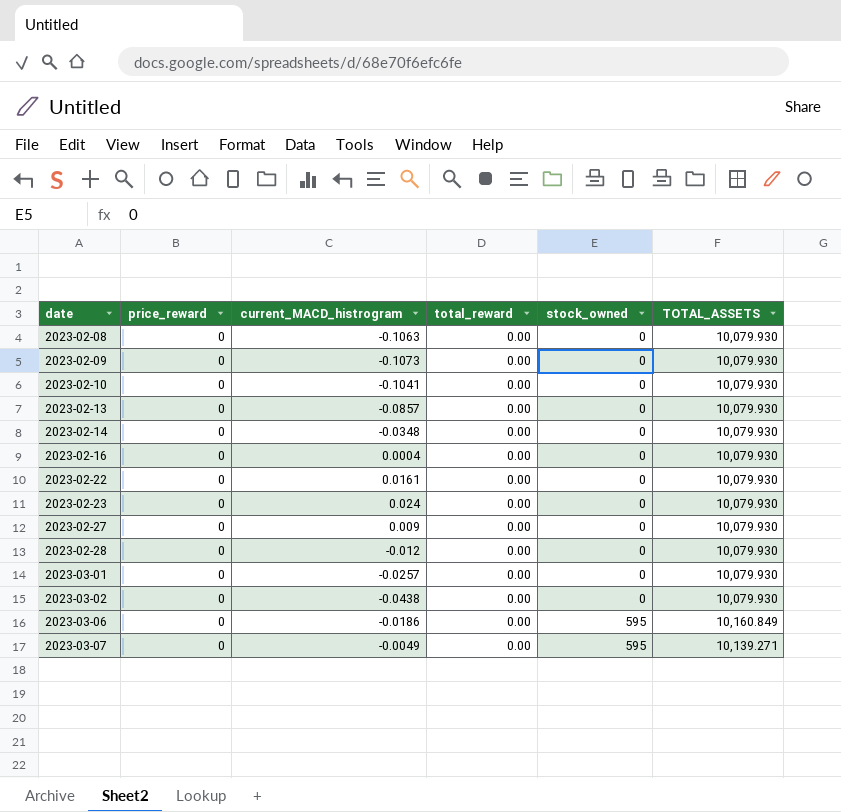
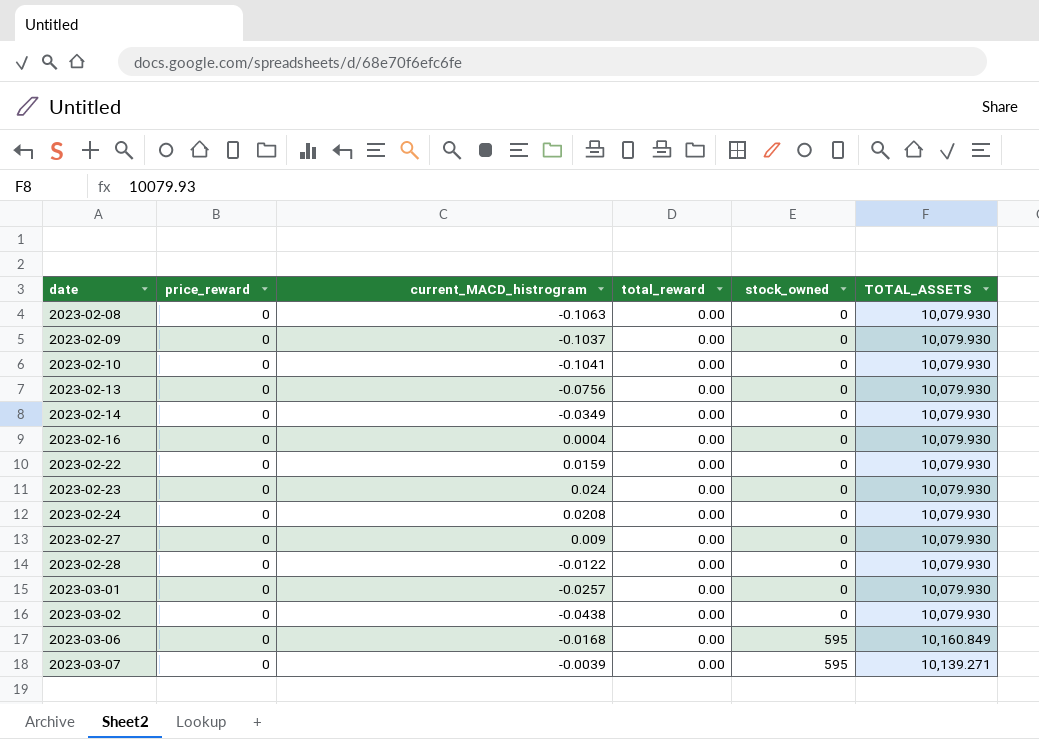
2023-02-09 | current_MACD_histrogram: -0.1073 -> -0.1037
2023-02-13 | current_MACD_histrogram: -0.0857 -> -0.0756
2023-02-14 | current_MACD_histrogram: -0.0348 -> -0.0349
2023-02-22 | current_MACD_histrogram: 0.0161 -> 0.0159
row 2023-02-24: none -> 0 | 0.0208 | 0.00 | 0 | 10,079.930
2023-02-28 | current_MACD_histrogram: -0.012 -> -0.0122
2023-03-06 | current_MACD_histrogram: -0.0186 -> -0.0168
2023-03-07 | current_MACD_histrogram: -0.0049 -> -0.0039

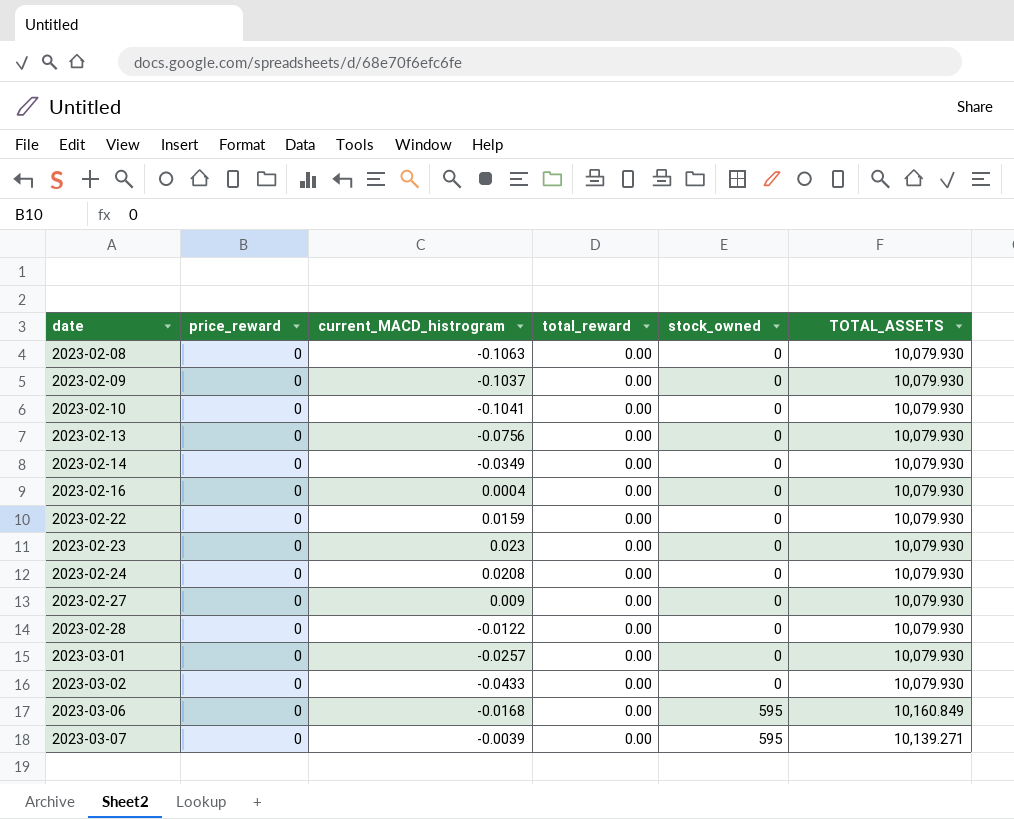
2023-02-23 | current_MACD_histrogram: 0.024 -> 0.023
2023-03-02 | current_MACD_histrogram: -0.0438 -> -0.0433

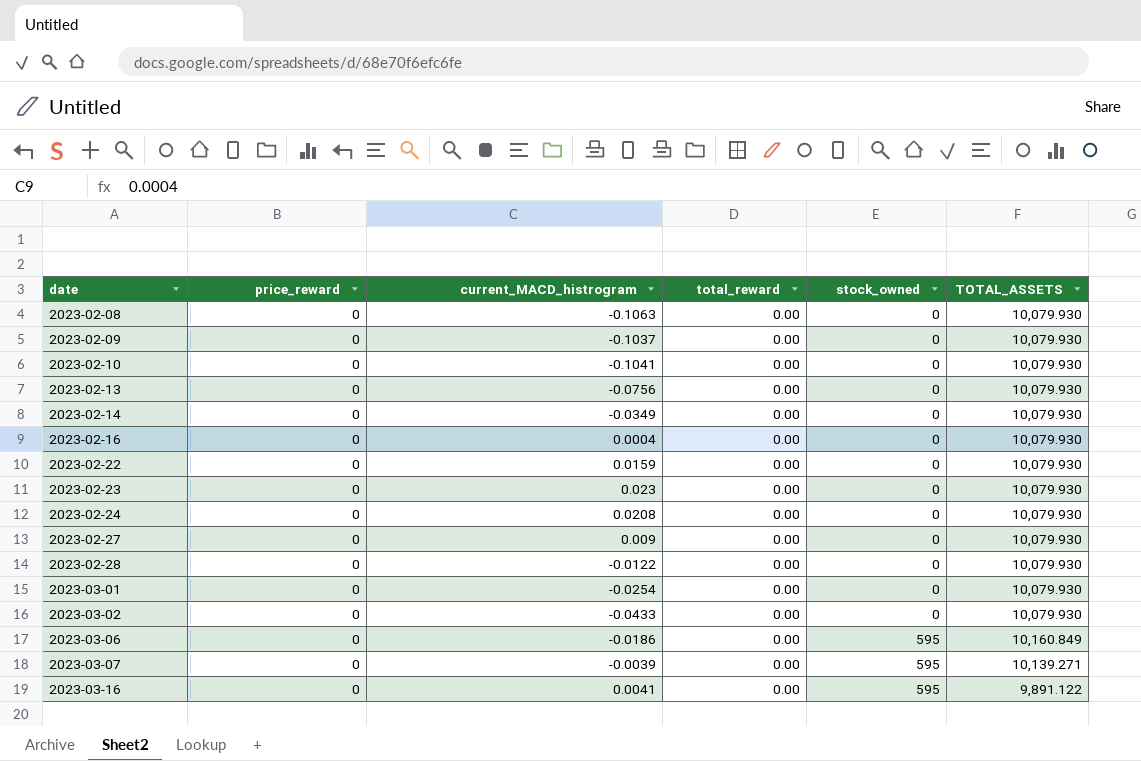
2023-03-01 | current_MACD_histrogram: -0.0257 -> -0.0254
2023-03-06 | current_MACD_histrogram: -0.0168 -> -0.0186
row 2023-03-16: none -> 0 | 0.0041 | 0.00 | 595 | 9,891.122

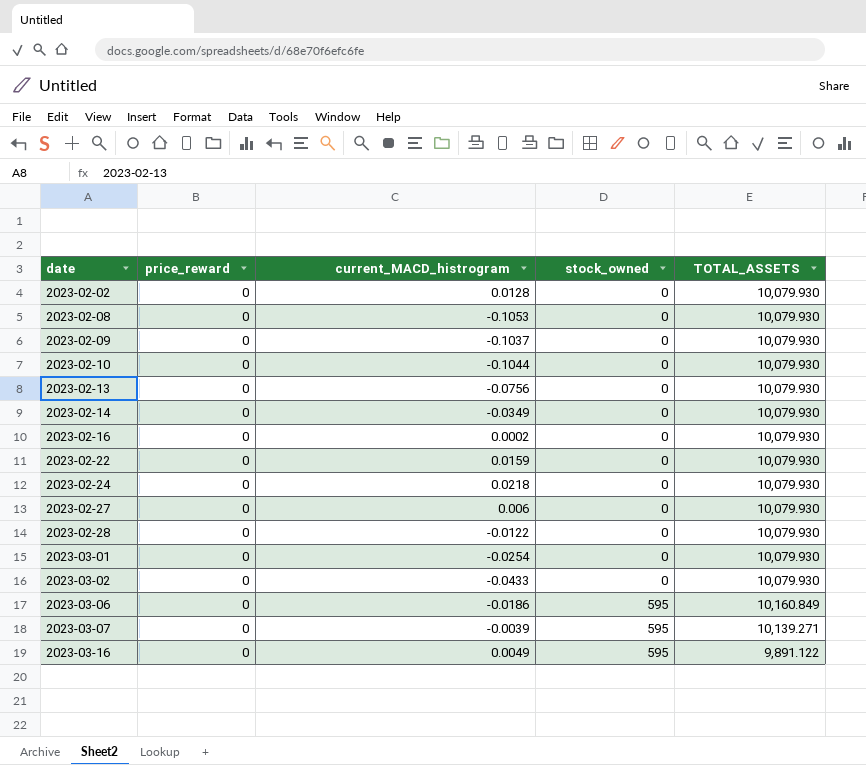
column total_reward | position: 4 -> none
row 2023-02-23: 0 | 0.023 | 0.00 | 0 | 10,079.930 -> none
row 2023-02-02: none -> 0 | 0.0128 | 0 | 10,079.930
2023-02-08 | current_MACD_histrogram: -0.1063 -> -0.1053
2023-02-10 | current_MACD_histrogram: -0.1041 -> -0.1044
2023-02-16 | current_MACD_histrogram: 0.0004 -> 0.0002
2023-02-24 | current_MACD_histrogram: 0.0208 -> 0.0218
2023-02-27 | current_MACD_histrogram: 0.009 -> 0.006
2023-03-16 | current_MACD_histrogram: 0.0041 -> 0.0049

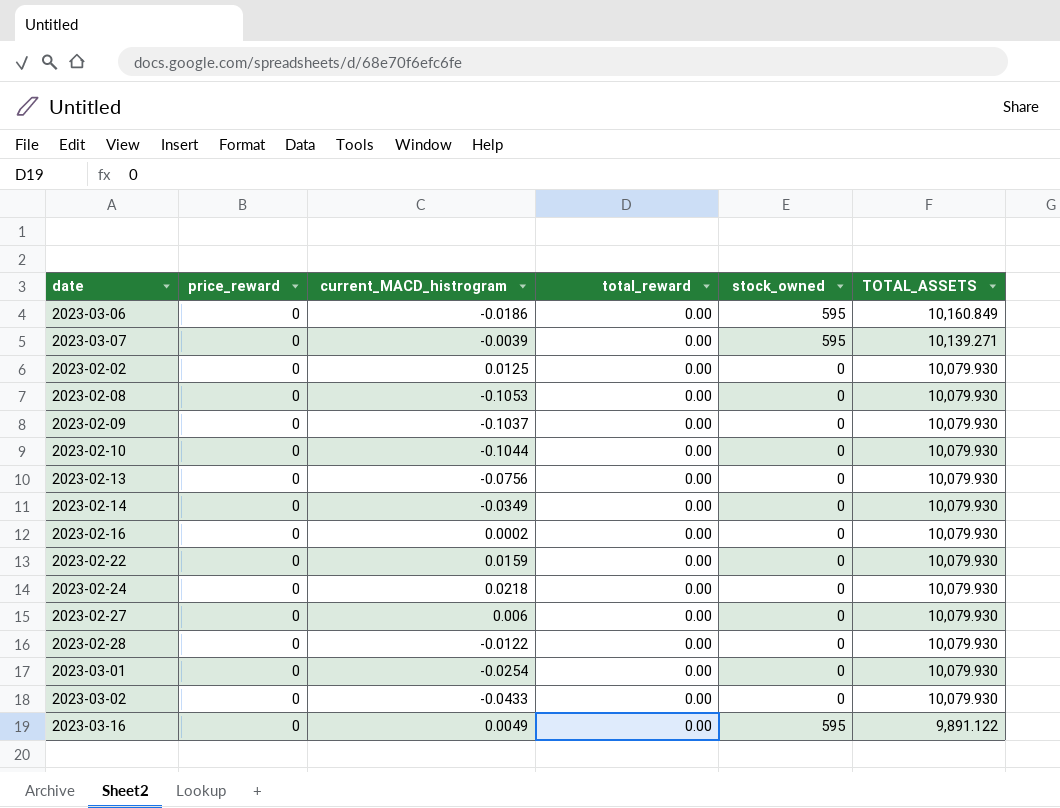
row order: date ascending -> TOTAL_ASSETS descending
column total_reward | position: none -> 4
2023-02-02 | current_MACD_histrogram: 0.0128 -> 0.0125

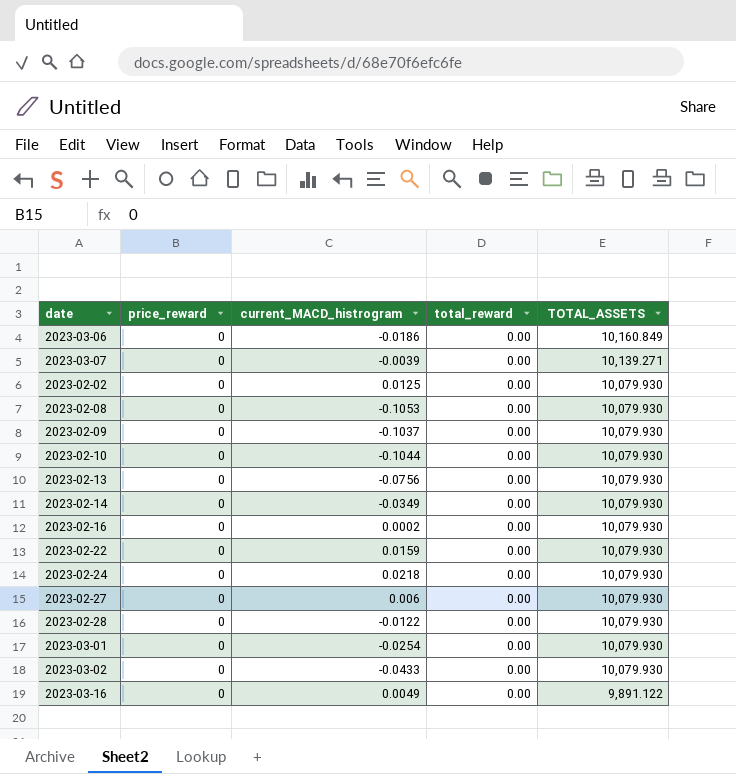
column stock_owned | position: 5 -> none

